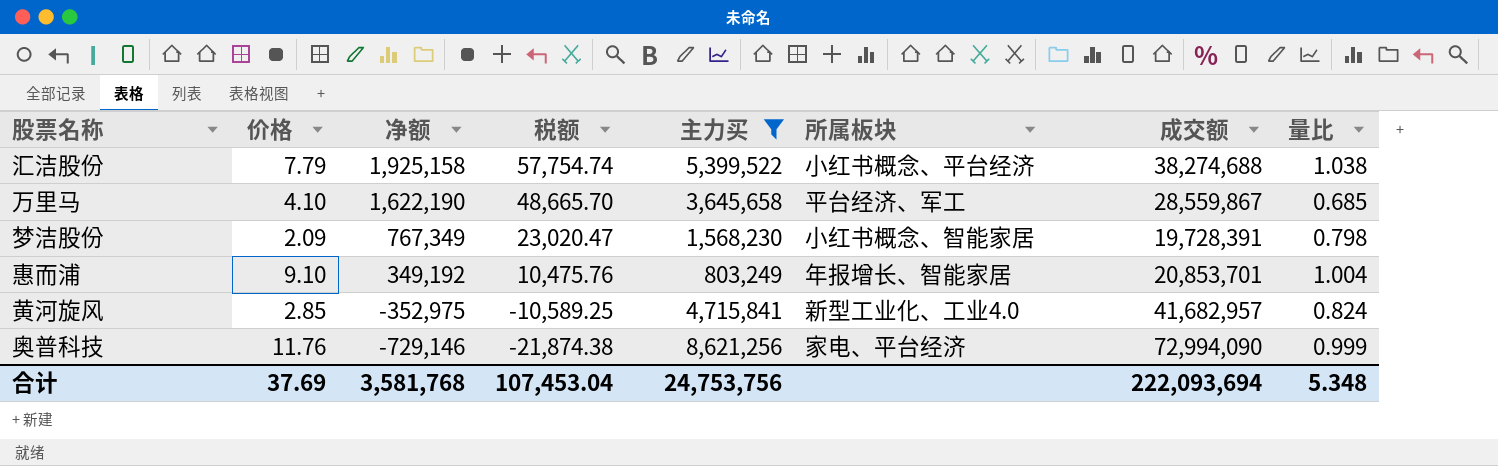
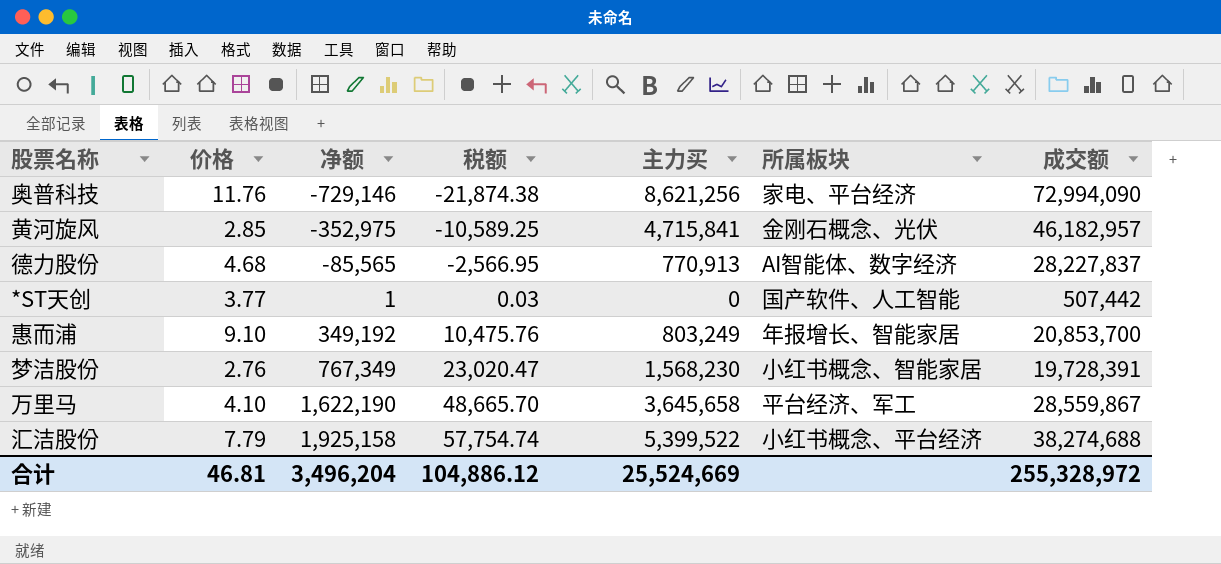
filter: 主力买 >= 803,249 -> none
row order: 净额 descending -> 净额 ascending
column 量比 | position: 8 -> none
黄河旋风 | 所属板块: 新型工业化、工业4.0 -> 金刚石概念、光伏
黄河旋风 | 成交额: 41,682,957 -> 46,182,957
惠而浦 | 成交额: 20,853,701 -> 20,853,700
梦洁股份 | 价格: 2.09 -> 2.76
合计 | 价格: 37.69 -> 46.81
合计 | 净额: 3,581,768 -> 3,496,204
合计 | 税额: 107,453.04 -> 104,886.12
合计 | 主力买: 24,753,756 -> 25,524,669
合计 | 成交额: 222,093,694 -> 255,328,972

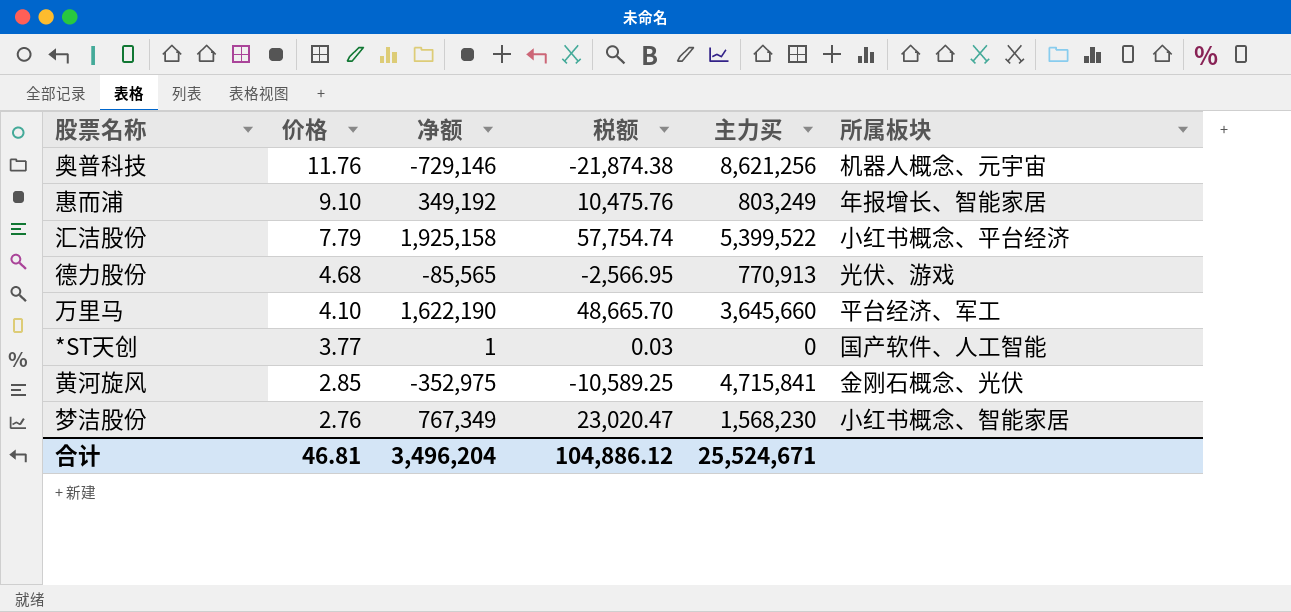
row order: 净额 ascending -> 价格 descending
column 成交额 | position: 7 -> none
奥普科技 | 所属板块: 家电、平台经济 -> 机器人概念、元宇宙
德力股份 | 所属板块: AI智能体、数字经济 -> 光伏、游戏
万里马 | 主力买: 3,645,658 -> 3,645,660
合计 | 主力买: 25,524,669 -> 25,524,671

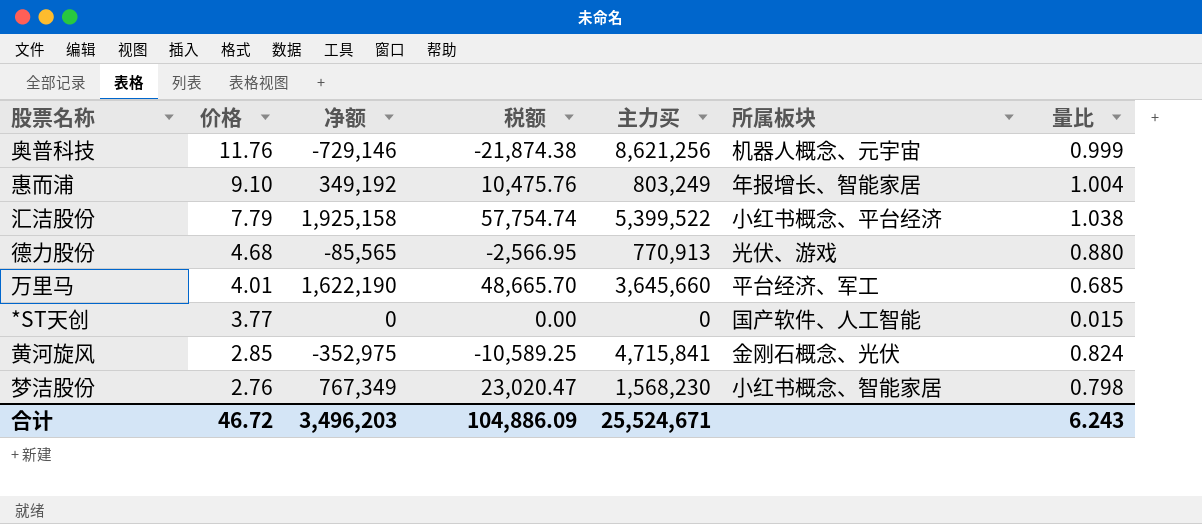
column 量比 | position: none -> 7
万里马 | 价格: 4.10 -> 4.01
*ST天创 | 净额: 1 -> 0
*ST天创 | 税额: 0.03 -> 0.00
合计 | 价格: 46.81 -> 46.72
合计 | 净额: 3,496,204 -> 3,496,203
合计 | 税额: 104,886.12 -> 104,886.09

